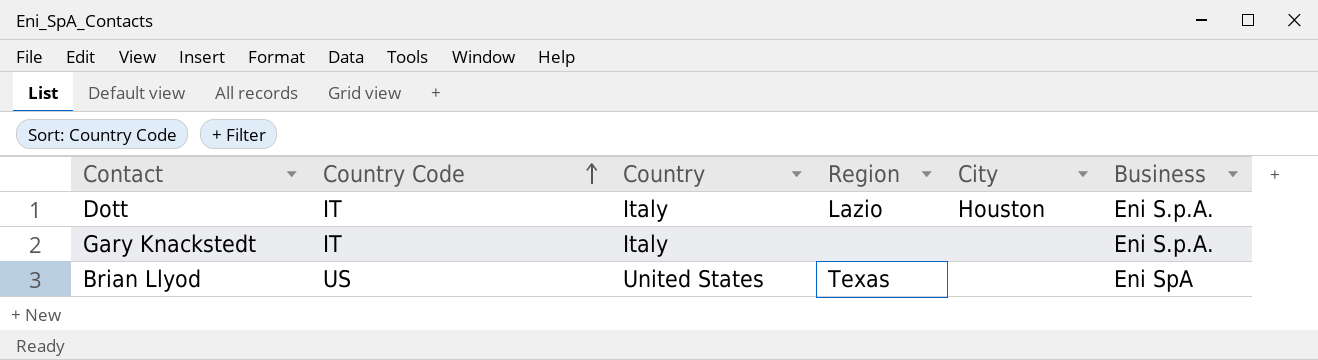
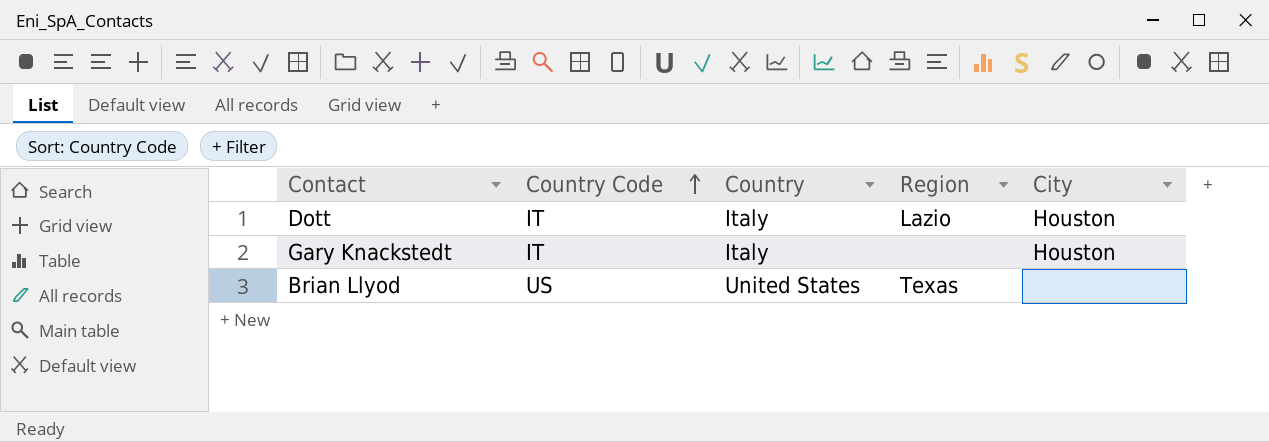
column Business | position: 6 -> none
Gary Knackstedt | City: none -> Houston

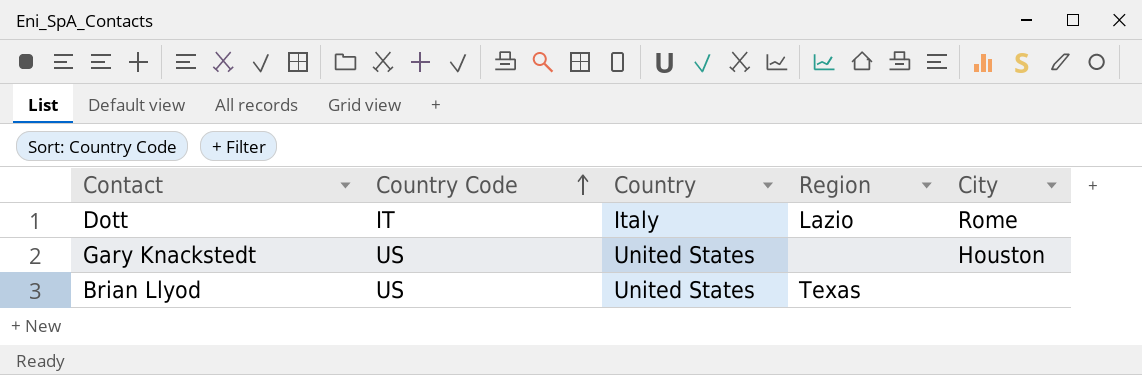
Dott | City: Houston -> Rome
Gary Knackstedt | Country Code: IT -> US
Gary Knackstedt | Country: Italy -> United States

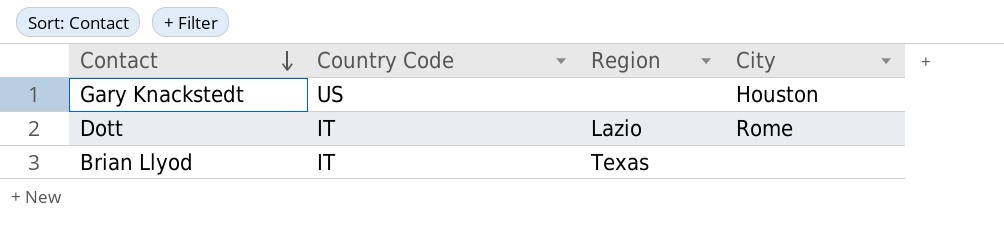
row order: Country Code ascending -> Contact descending
column Country | position: 3 -> none
Brian Llyod | Country Code: US -> IT

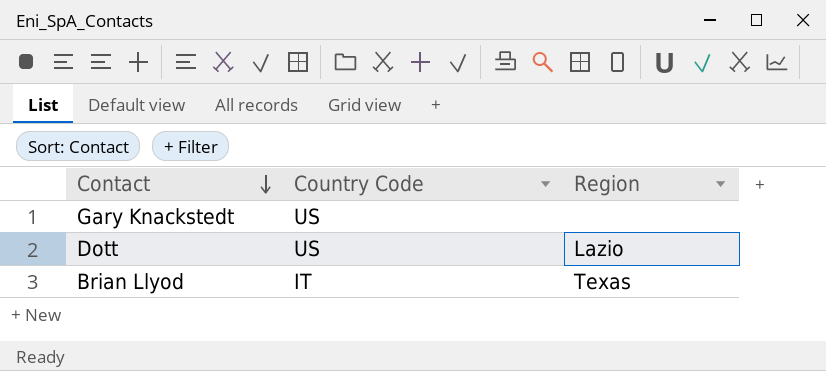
column City | position: 4 -> none
Dott | Country Code: IT -> US

